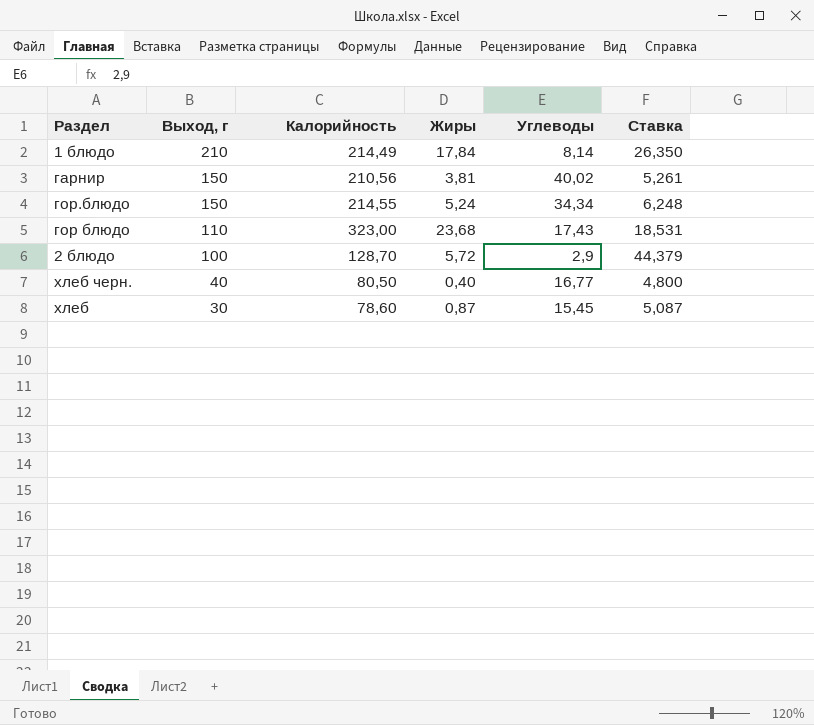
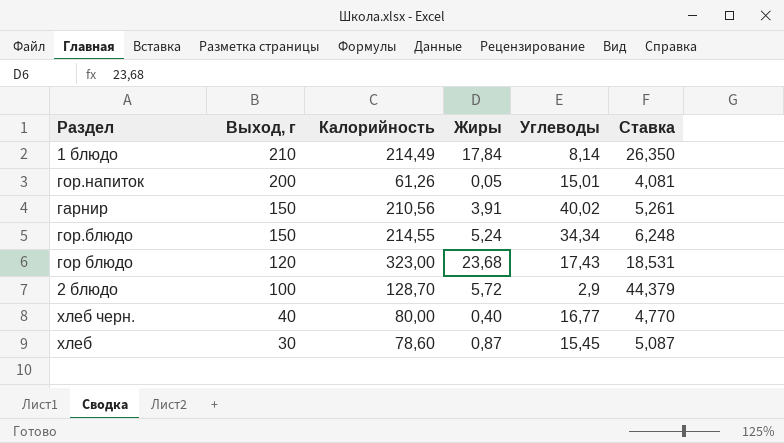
row гор.напиток: none -> 200 | 61,26 | 0,05 | 15,01 | 4,081
гарнир | Жиры: 3,81 -> 3,91
гор блюдо | Выход, г: 110 -> 120
хлеб черн. | Калорийность: 80,50 -> 80,00
хлеб черн. | Ставка: 4,800 -> 4,770

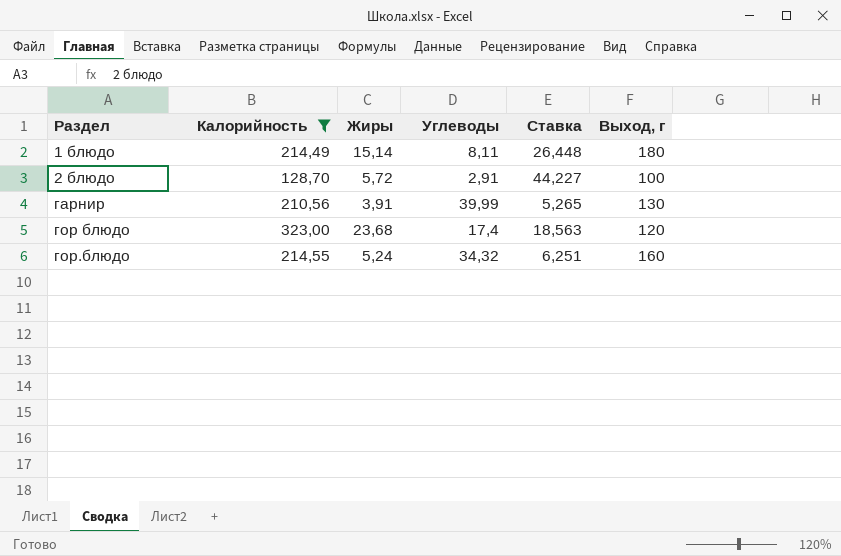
filter: none -> Калорийность >= 128,70
row order: Выход, г descending -> Раздел ascending
column Выход, г | position: 2 -> 6
1 блюдо | Жиры: 17,84 -> 15,14
1 блюдо | Углеводы: 8,14 -> 8,11
1 блюдо | Ставка: 26,350 -> 26,448
1 блюдо | Выход, г: 210 -> 180
2 блюдо | Углеводы: 2,9 -> 2,91
2 блюдо | Ставка: 44,379 -> 44,227
гарнир | Углеводы: 40,02 -> 39,99
гарнир | Ставка: 5,261 -> 5,265
гарнир | Выход, г: 150 -> 130
гор блюдо | Углеводы: 17,43 -> 17,4
гор блюдо | Ставка: 18,531 -> 18,563
гор.блюдо | Углеводы: 34,34 -> 34,32
гор.блюдо | Ставка: 6,248 -> 6,251
гор.блюдо | Выход, г: 150 -> 160

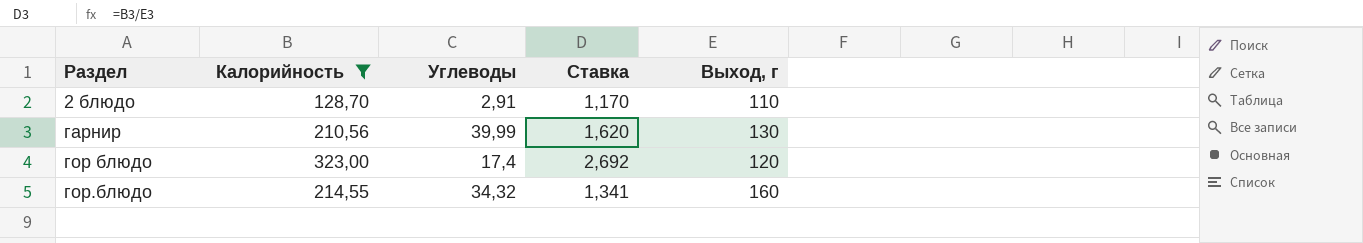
column Жиры | position: 3 -> none
column Ставка | formula: [Калорийность] / [Углеводы] -> [Калорийность] / [Выход, г]
row 1 блюдо: 214,49 | 15,14 | 8,11 | 26,448 | 180 -> none
2 блюдо | Выход, г: 100 -> 110

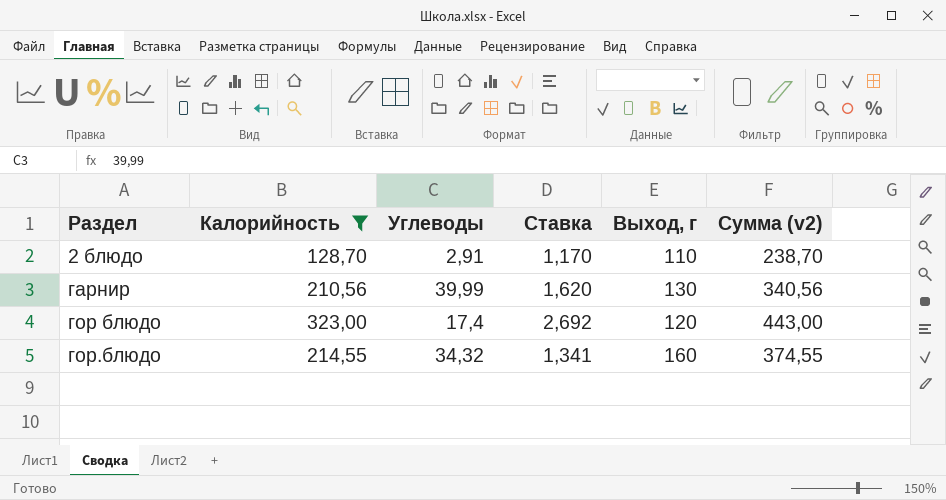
column Сумма (v2) | formula: none -> [Калорийность] + [Выход, г]

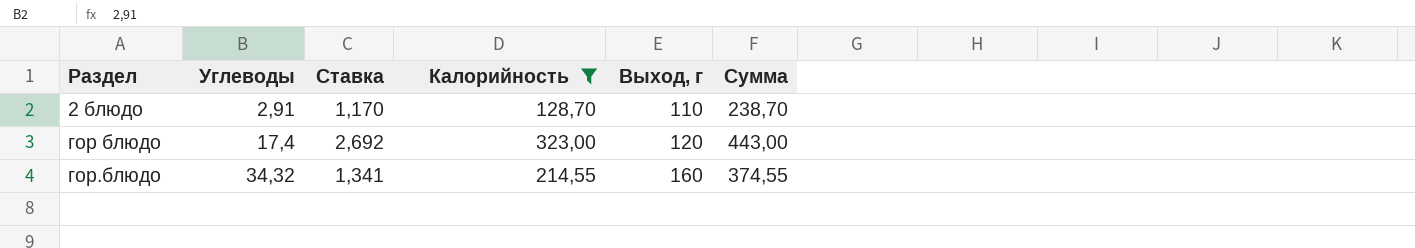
column Калорийность | position: 2 -> 4
column name: Сумма (v2) -> Сумма
row гарнир: 210,56 | 39,99 | 1,620 | 130 | 340,56 -> none

